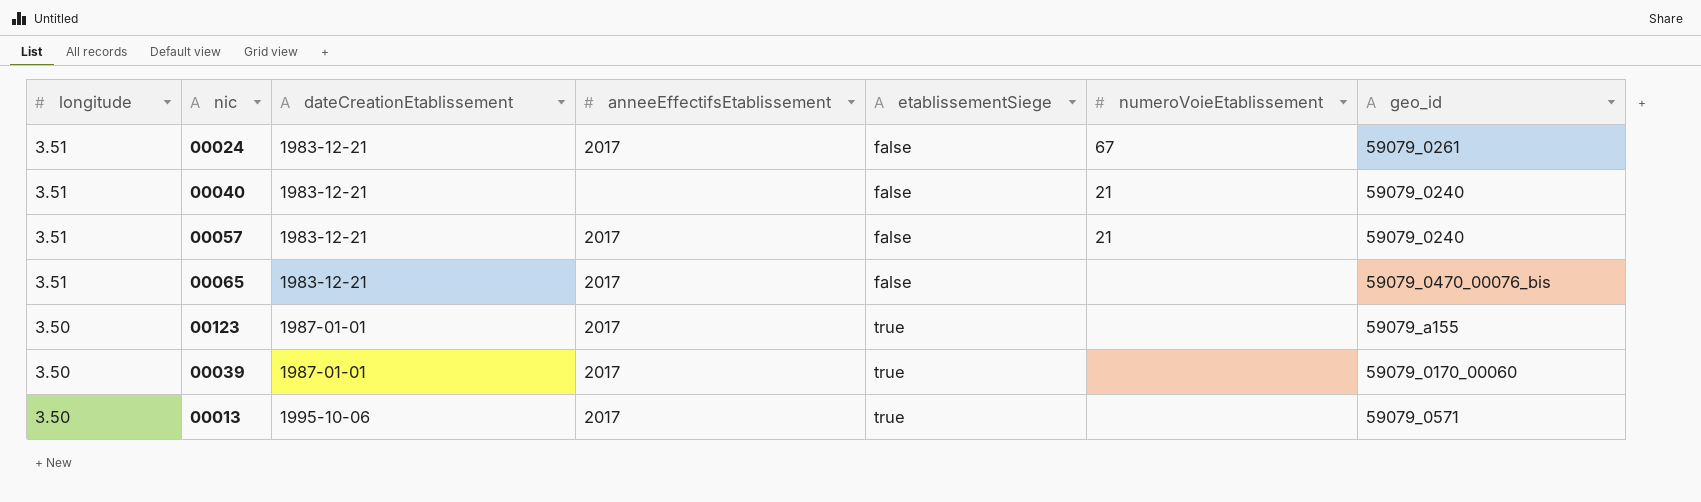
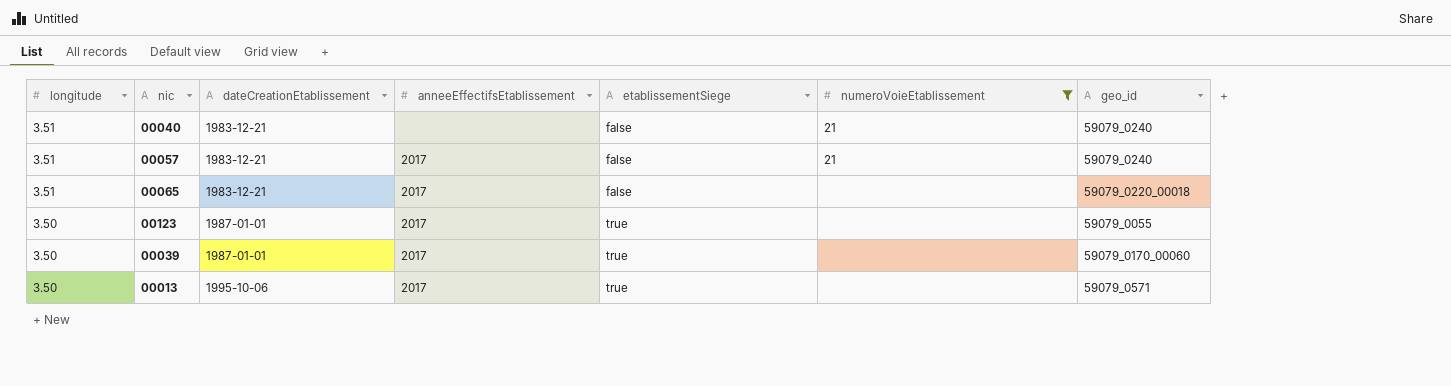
filter: none -> numeroVoieEtablissement != 67
00065 | geo_id: 59079_0470_00076_bis -> 59079_0220_00018
00123 | geo_id: 59079_a155 -> 59079_0055

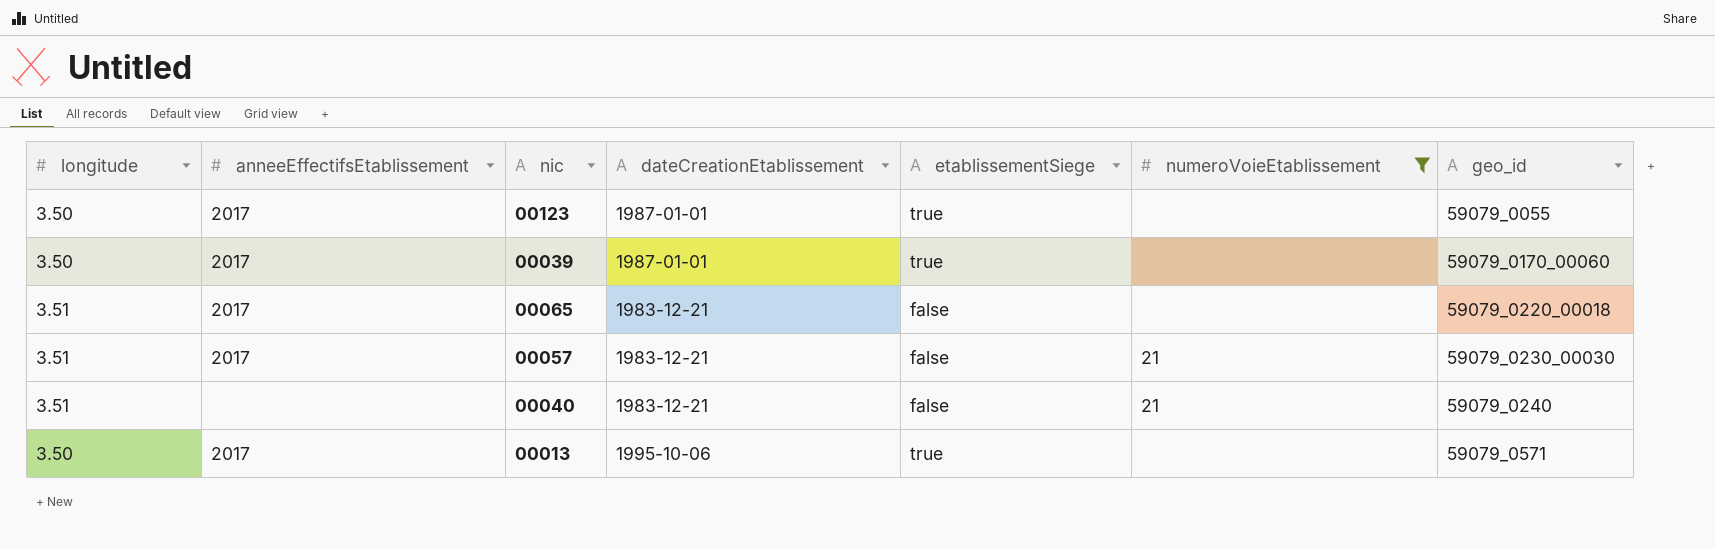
row order: longitude descending -> geo_id ascending
column anneeEffectifsEtablissement | position: 4 -> 2
00057 | geo_id: 59079_0240 -> 59079_0230_00030

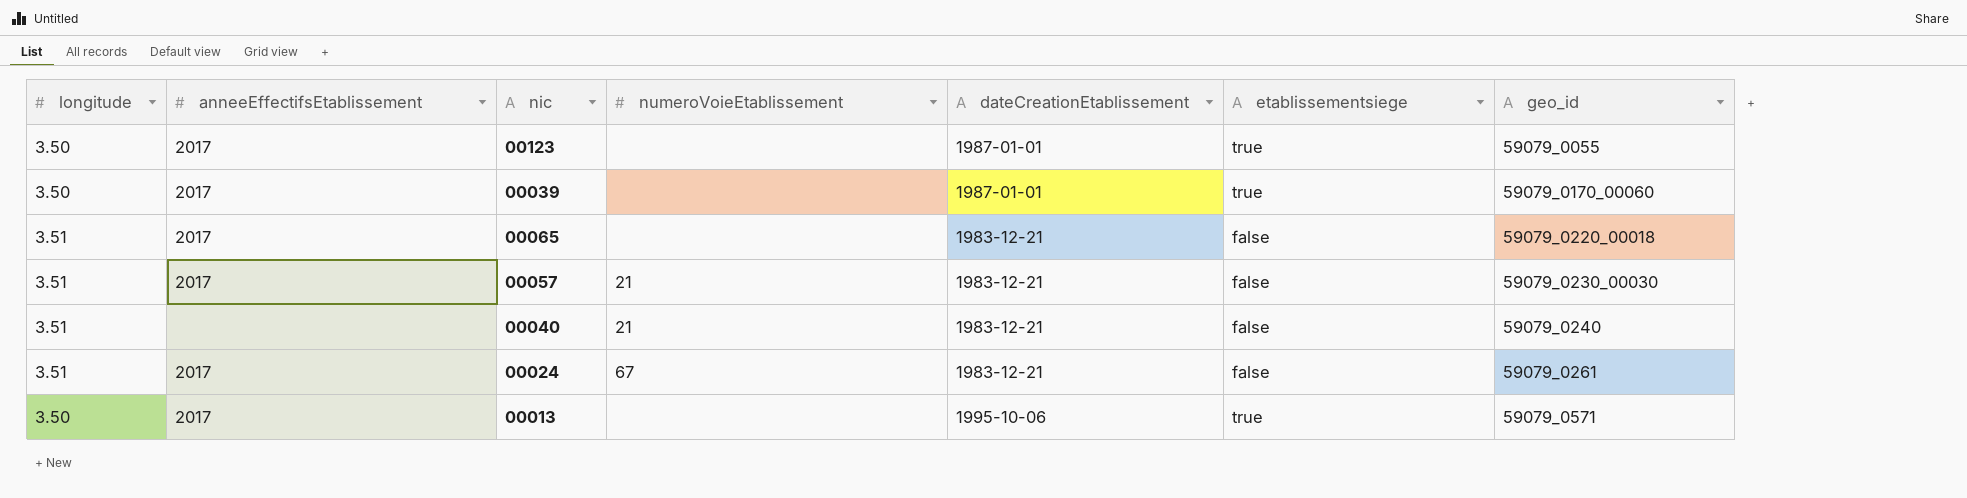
filter: numeroVoieEtablissement != 67 -> none
column numeroVoieEtablissement | position: 6 -> 4
column name: etablissementSiege -> etablissementsiege

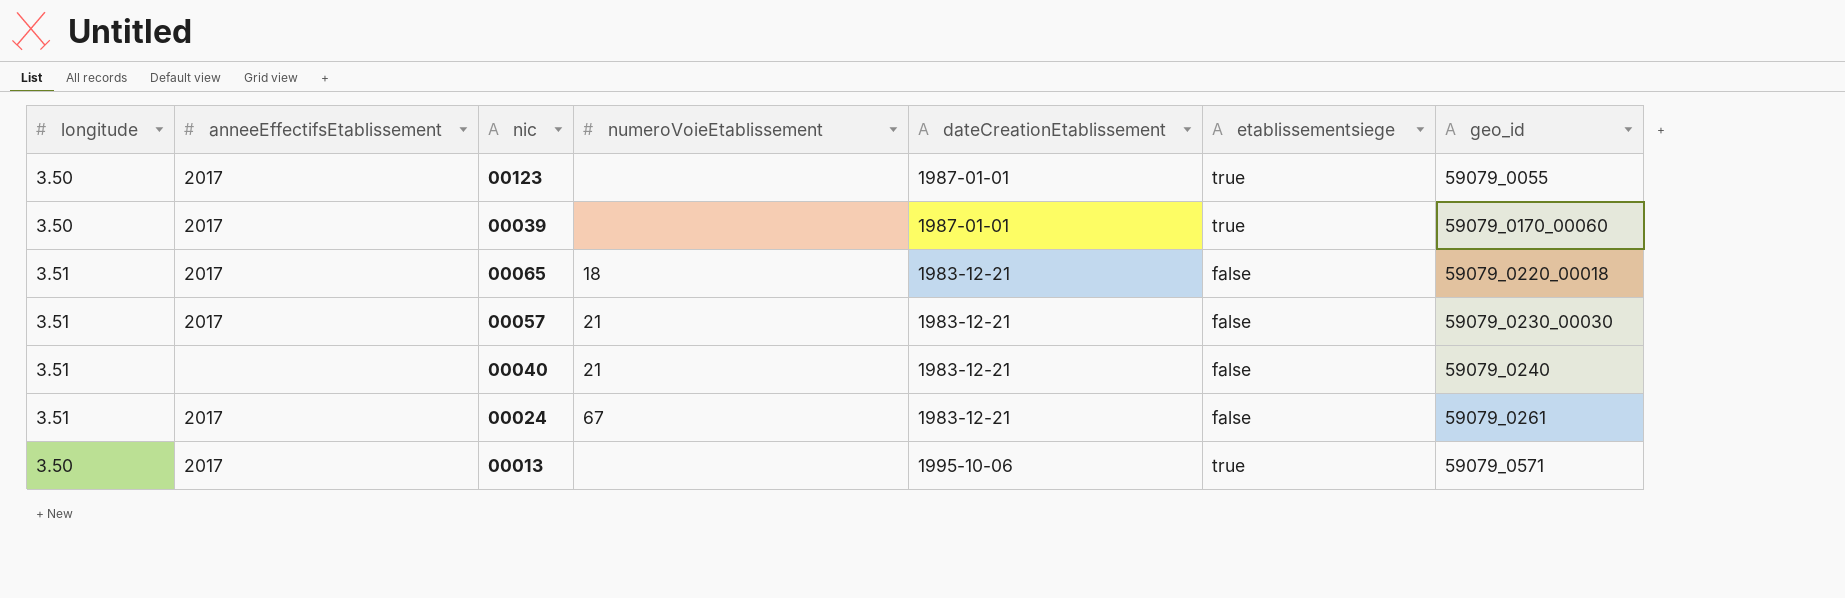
00065 | numeroVoieEtablissement: none -> 18

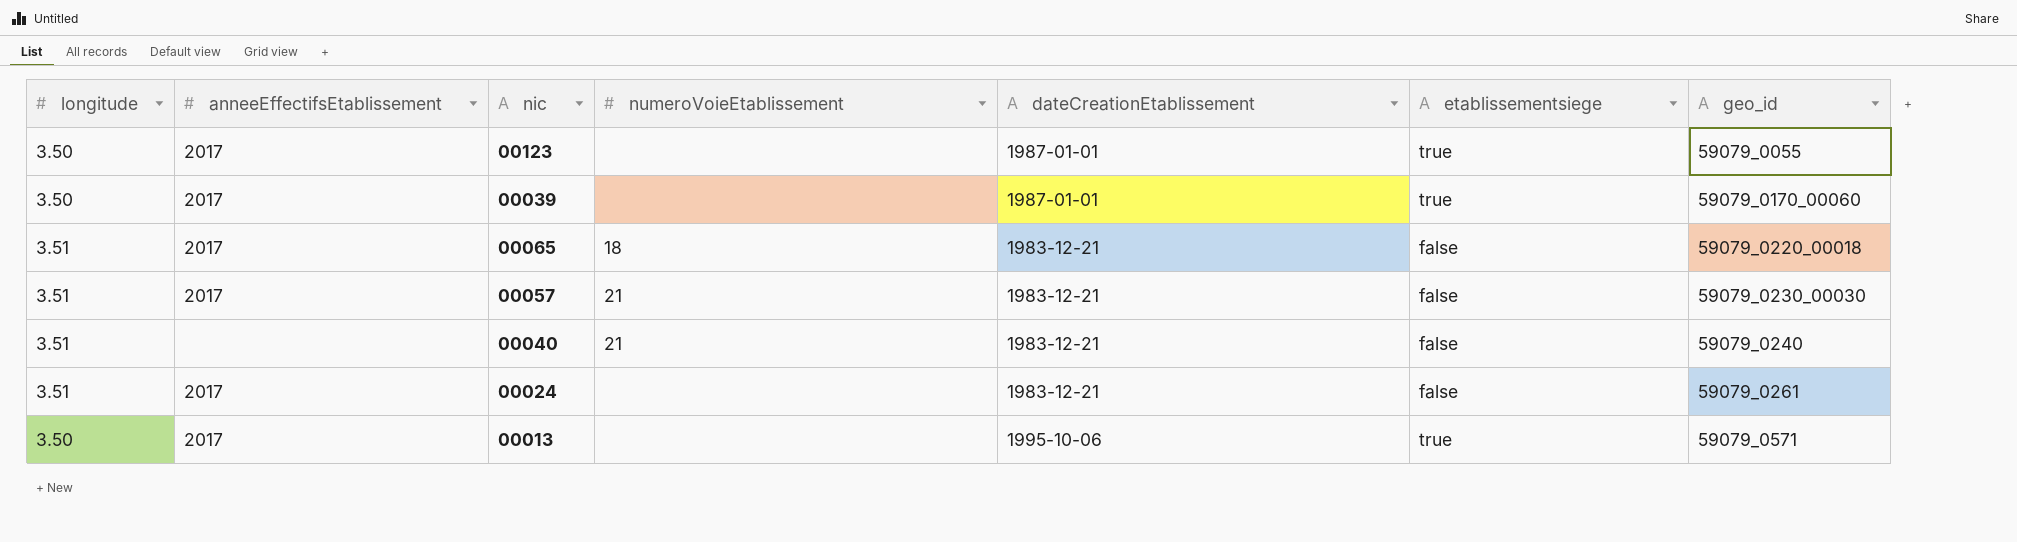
00024 | numeroVoieEtablissement: 67 -> none

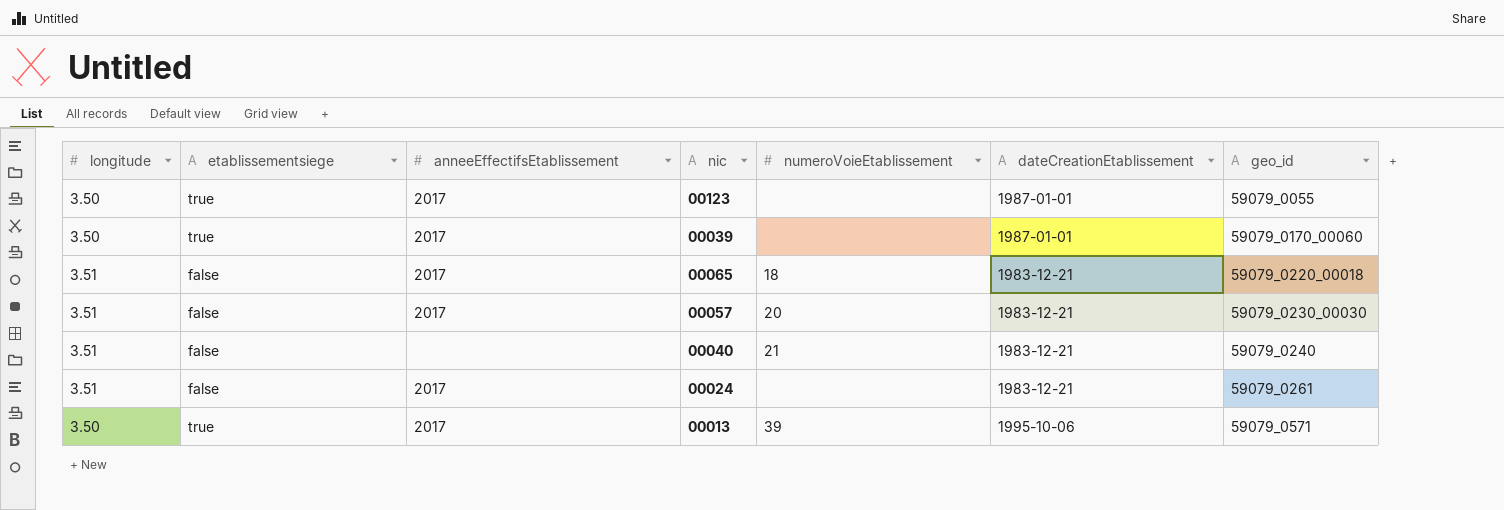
column etablissementsiege | position: 6 -> 2
00057 | numeroVoieEtablissement: 21 -> 20
00013 | numeroVoieEtablissement: none -> 39

